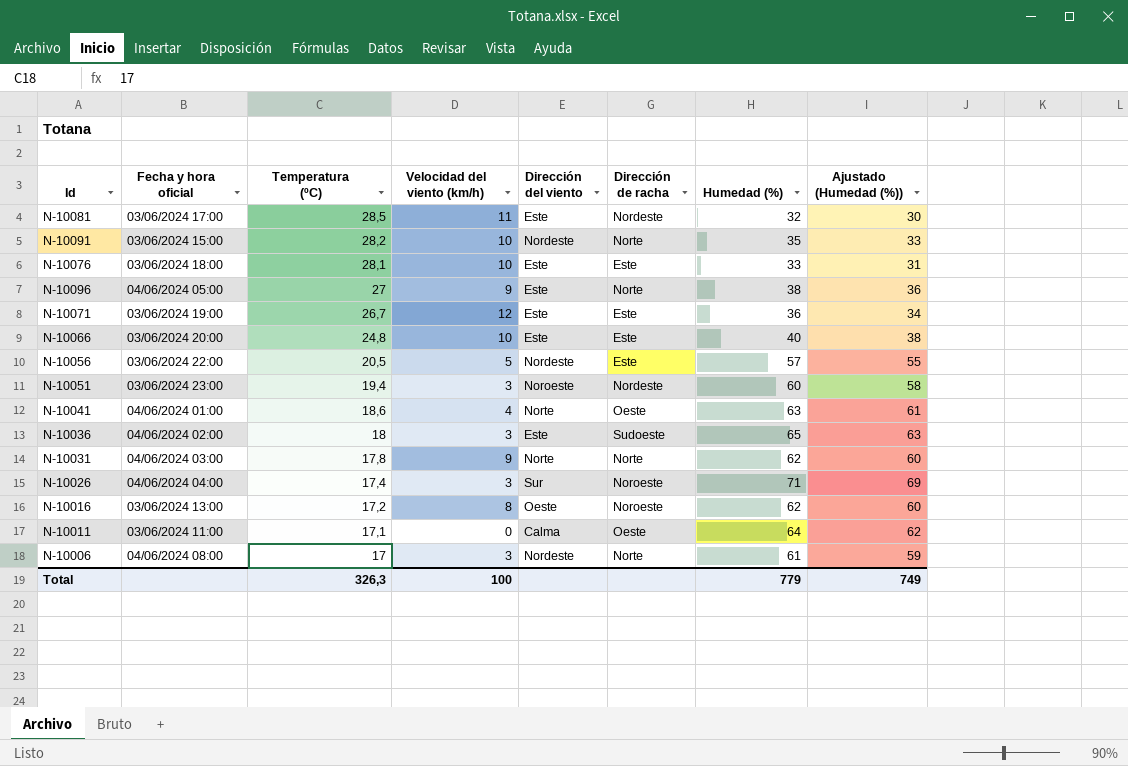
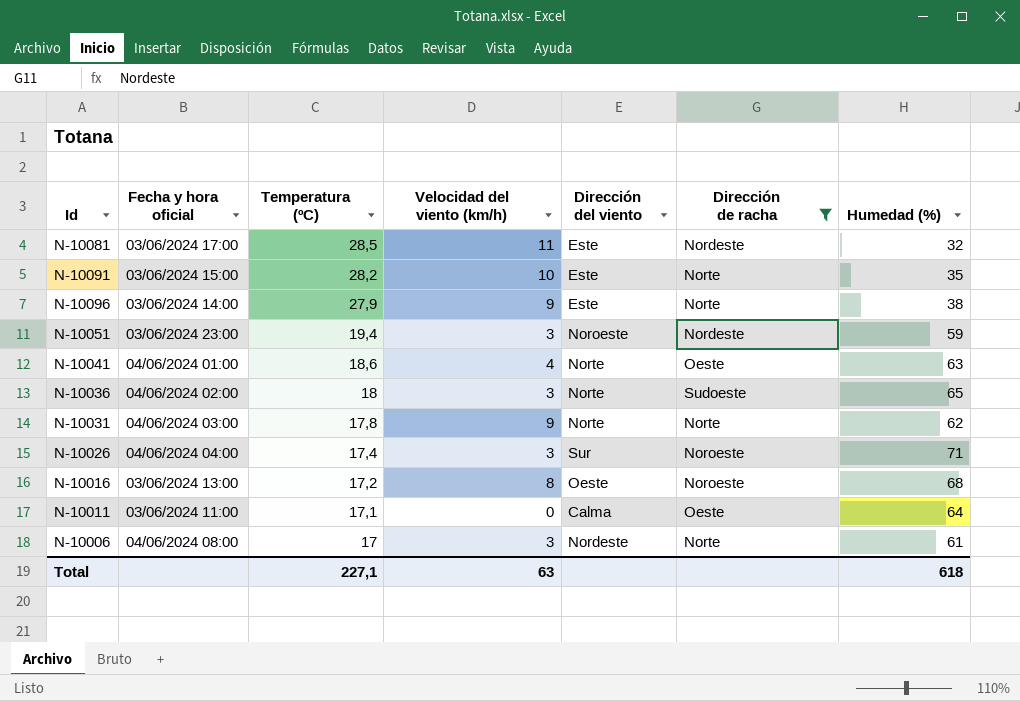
filter: none -> Dirección de racha != Este
column Ajustado (Humedad (%)) | formula: [Humedad (%)] - 2 -> none
N-10091 | Dirección del viento: Nordeste -> Este
N-10096 | Fecha y hora oficial: 04/06/2024 05:00 -> 03/06/2024 14:00
N-10096 | Temperatura (ºC): 27 -> 27,9
N-10051 | Humedad (%): 60 -> 59
N-10036 | Dirección del viento: Este -> Norte
N-10016 | Humedad (%): 62 -> 68
Total | Temperatura (ºC): 326,3 -> 227,1
Total | Velocidad del viento (km/h): 100 -> 63
Total | Humedad (%): 779 -> 618

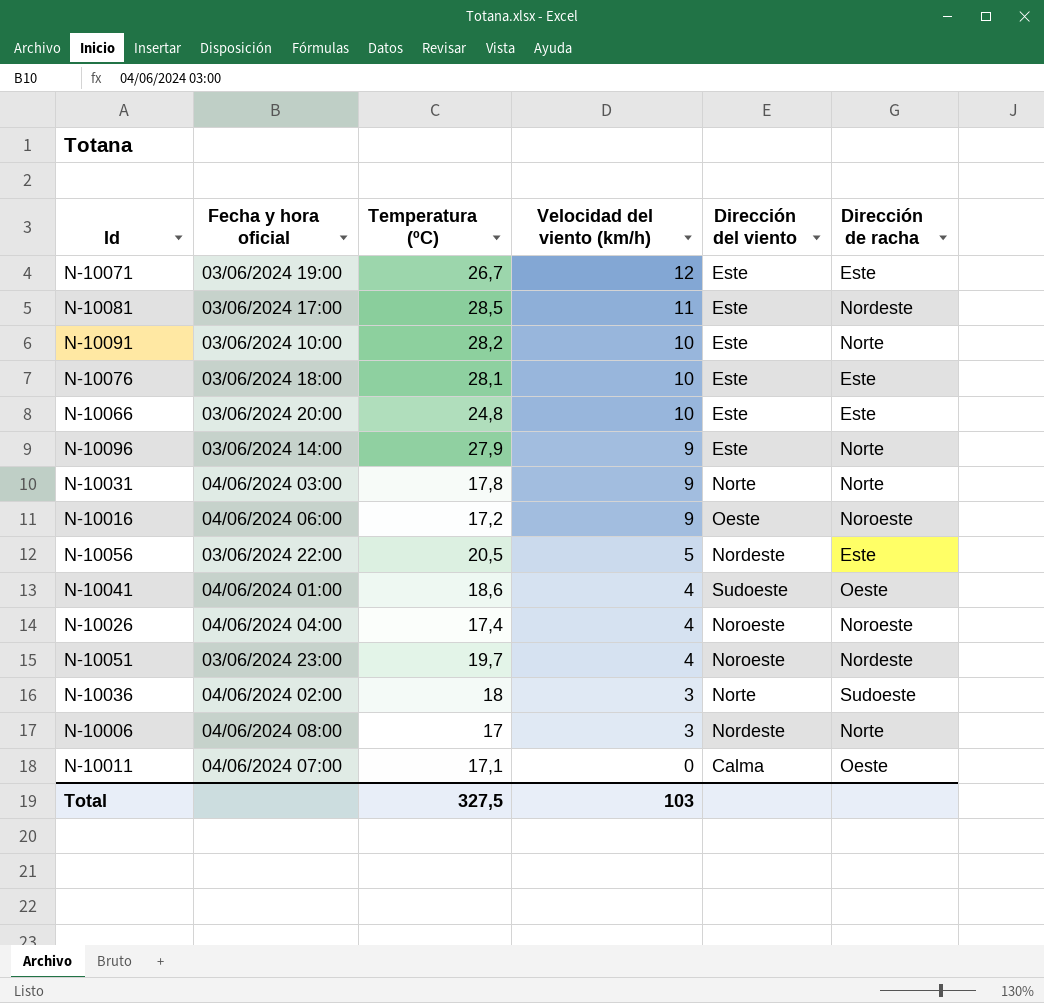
filter: Dirección de racha != Este -> none
row order: Temperatura (ºC) descending -> Velocidad del viento (km/h) descending
column Humedad (%) | position: 7 -> none
N-10091 | Fecha y hora oficial: 03/06/2024 15:00 -> 03/06/2024 10:00
N-10016 | Fecha y hora oficial: 03/06/2024 13:00 -> 04/06/2024 06:00
N-10016 | Velocidad del viento (km/h): 8 -> 9
N-10041 | Dirección del viento: Norte -> Sudoeste
N-10026 | Velocidad del viento (km/h): 3 -> 4
N-10026 | Dirección del viento: Sur -> Noroeste
N-10051 | Temperatura (ºC): 19,4 -> 19,7
N-10051 | Velocidad del viento (km/h): 3 -> 4
N-10011 | Fecha y hora oficial: 03/06/2024 11:00 -> 04/06/2024 07:00
Total | Temperatura (ºC): 227,1 -> 327,5
Total | Velocidad del viento (km/h): 63 -> 103

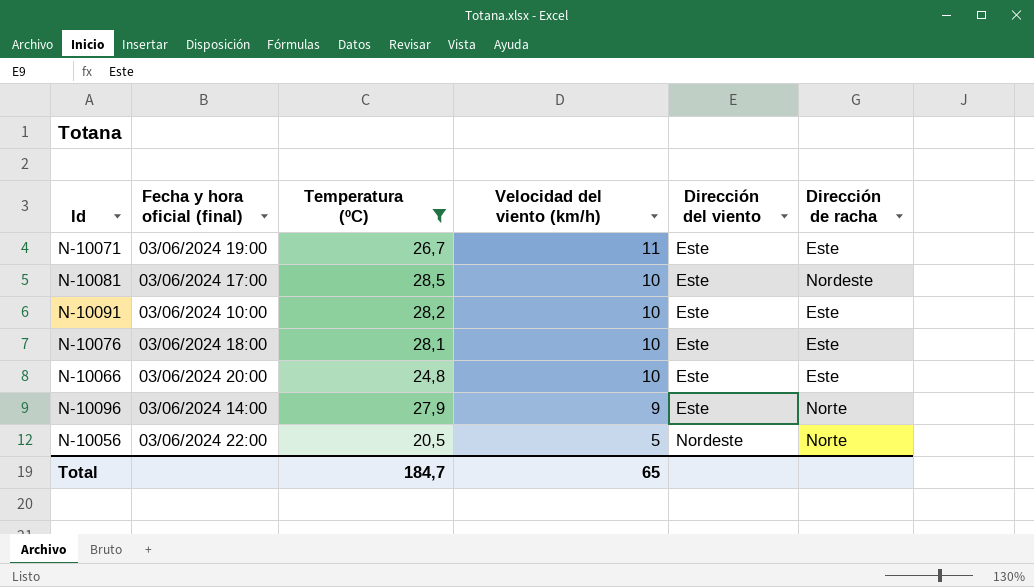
filter: none -> Temperatura (ºC) >= 20,5
column name: Fecha y hora oficial -> Fecha y hora oficial (final)
N-10071 | Velocidad del viento (km/h): 12 -> 11
N-10081 | Velocidad del viento (km/h): 11 -> 10
N-10091 | Dirección de racha: Norte -> Este
N-10056 | Dirección de racha: Este -> Norte
Total | Temperatura (ºC): 327,5 -> 184,7
Total | Velocidad del viento (km/h): 103 -> 65

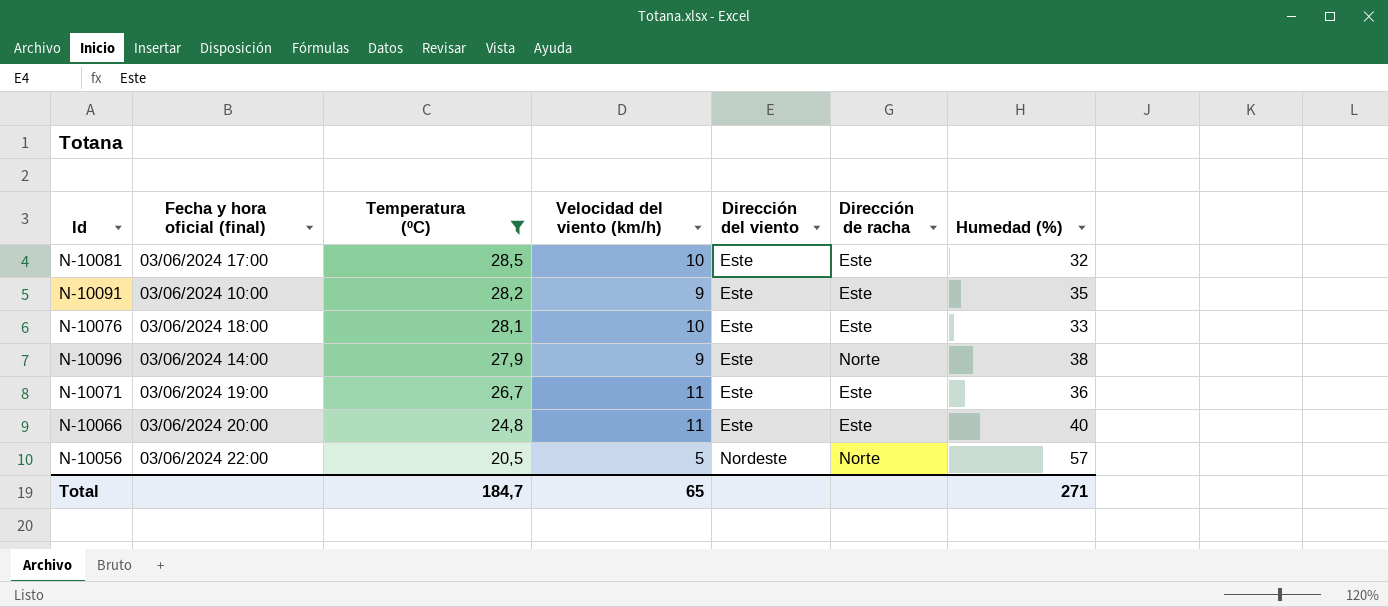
row order: Velocidad del viento (km/h) descending -> Temperatura (ºC) descending
column Humedad (%) | position: none -> 7
N-10081 | Dirección de racha: Nordeste -> Este
N-10091 | Velocidad del viento (km/h): 10 -> 9
N-10066 | Velocidad del viento (km/h): 10 -> 11

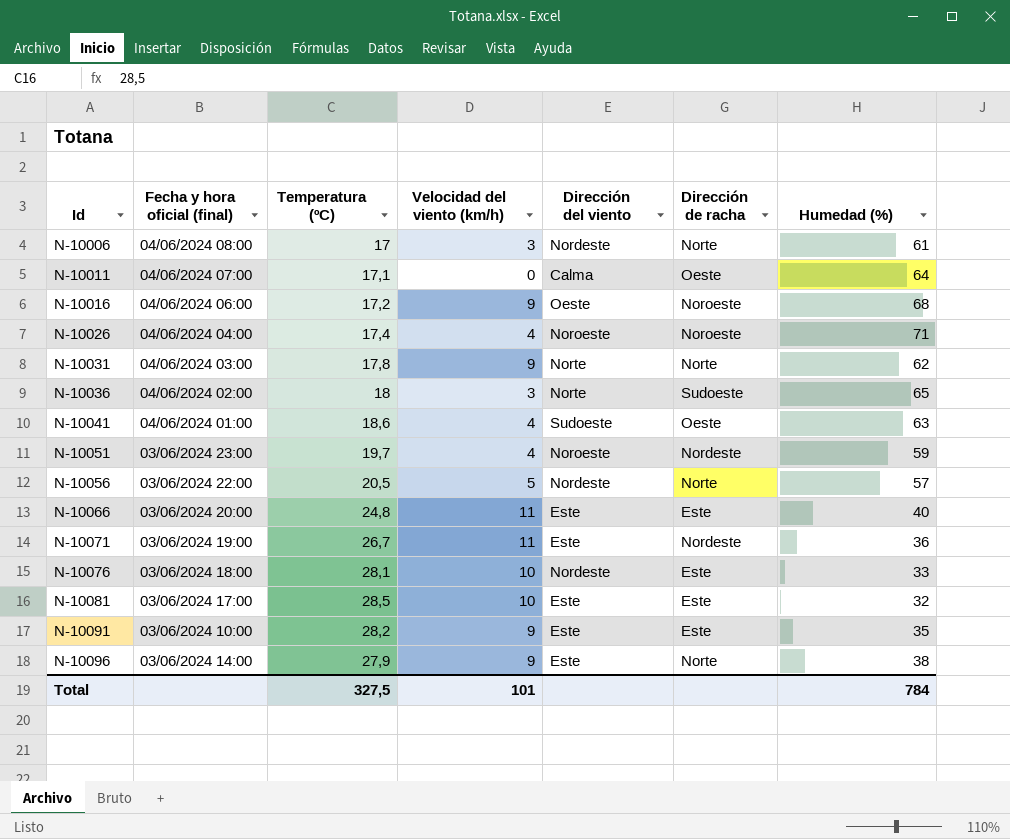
filter: Temperatura (ºC) >= 20,5 -> none
row order: Temperatura (ºC) descending -> Id ascending
N-10071 | Dirección de racha: Este -> Nordeste
N-10076 | Dirección del viento: Este -> Nordeste
Total | Temperatura (ºC): 184,7 -> 327,5
Total | Velocidad del viento (km/h): 65 -> 101
Total | Humedad (%): 271 -> 784

